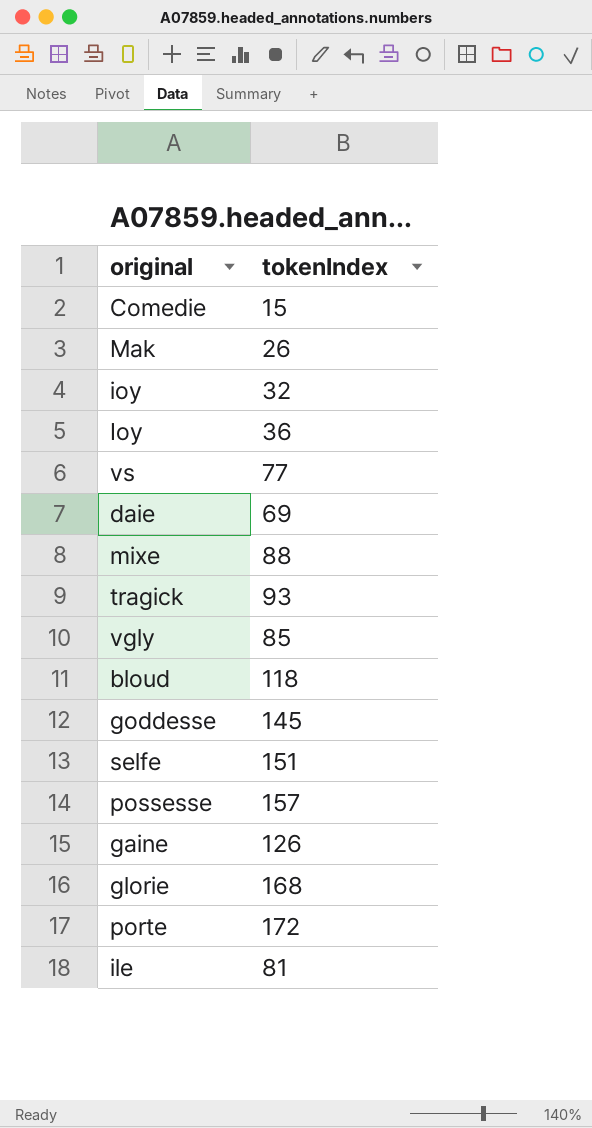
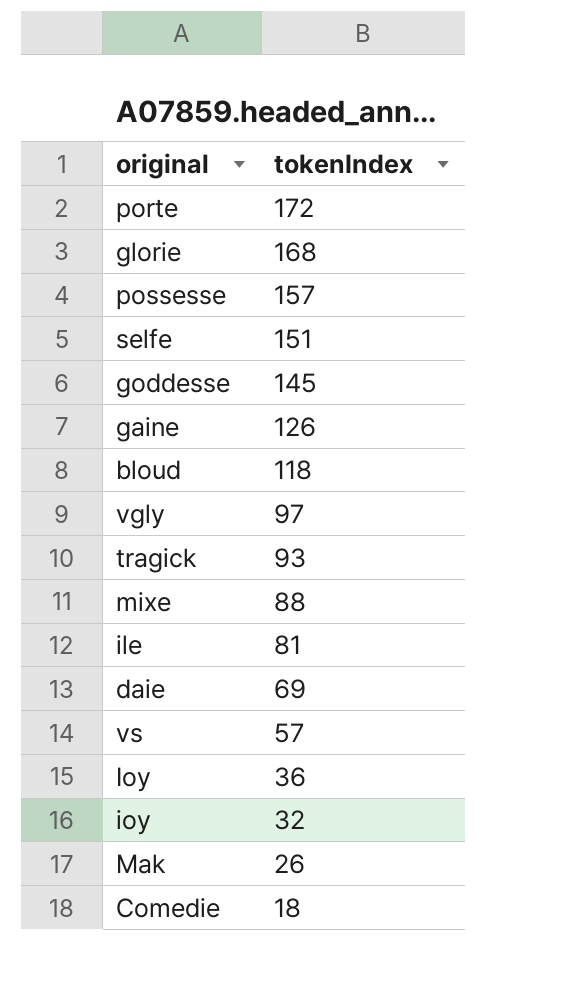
row order: none -> tokenIndex descending
vgly | tokenIndex: 85 -> 97
vs | tokenIndex: 77 -> 57
Comedie | tokenIndex: 15 -> 18

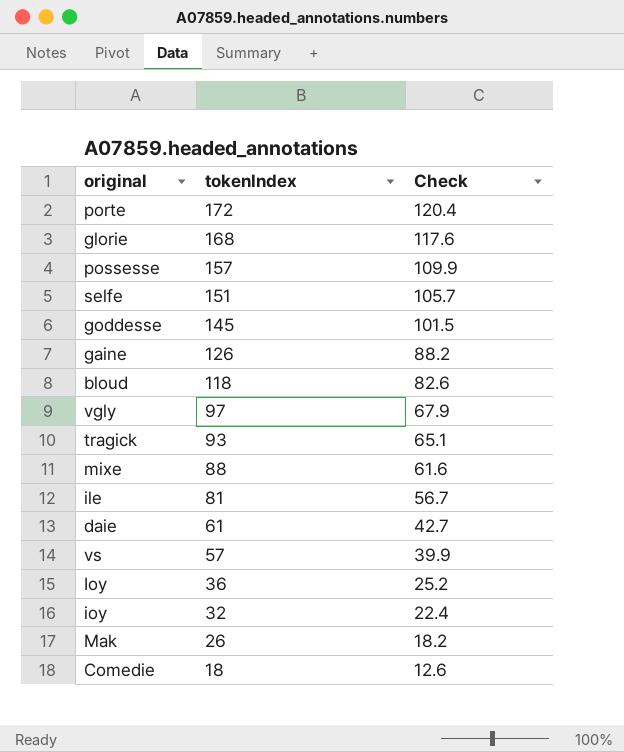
column Check | formula: none -> [tokenIndex] * 0.7
daie | tokenIndex: 69 -> 61

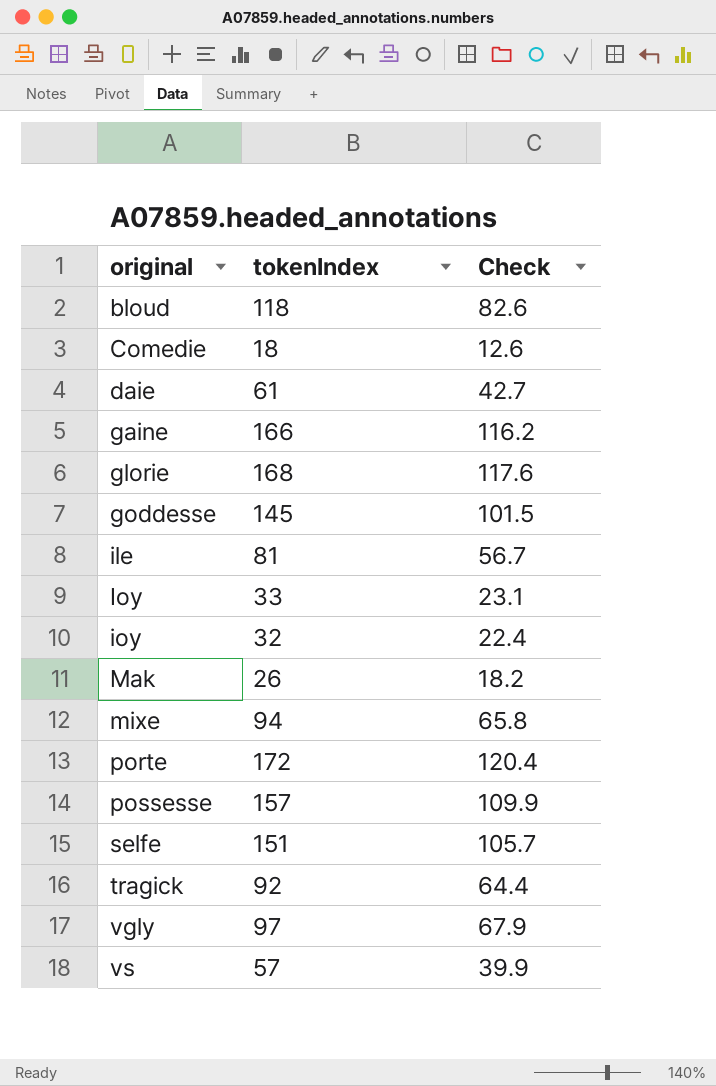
row order: tokenIndex descending -> original ascending
gaine | tokenIndex: 126 -> 166
gaine | Check: 88.2 -> 116.2
Ioy | tokenIndex: 36 -> 33
Ioy | Check: 25.2 -> 23.1
mixe | tokenIndex: 88 -> 94
mixe | Check: 61.6 -> 65.8
tragick | tokenIndex: 93 -> 92
tragick | Check: 65.1 -> 64.4

